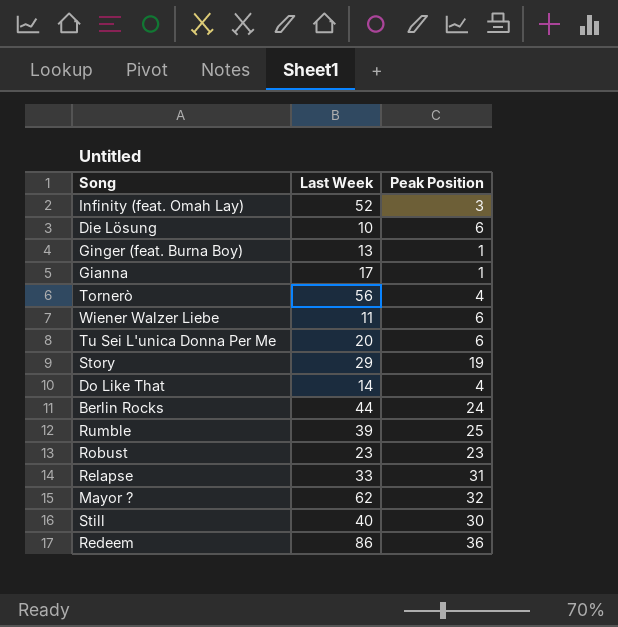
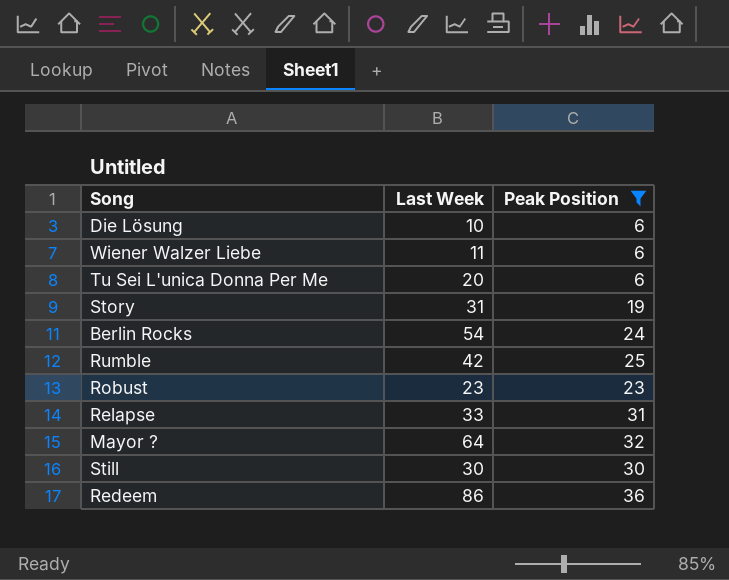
filter: none -> Peak Position >= 6
Story | Last Week: 29 -> 31
Berlin Rocks | Last Week: 44 -> 54
Rumble | Last Week: 39 -> 42
Mayor ? | Last Week: 62 -> 64
Still | Last Week: 40 -> 30

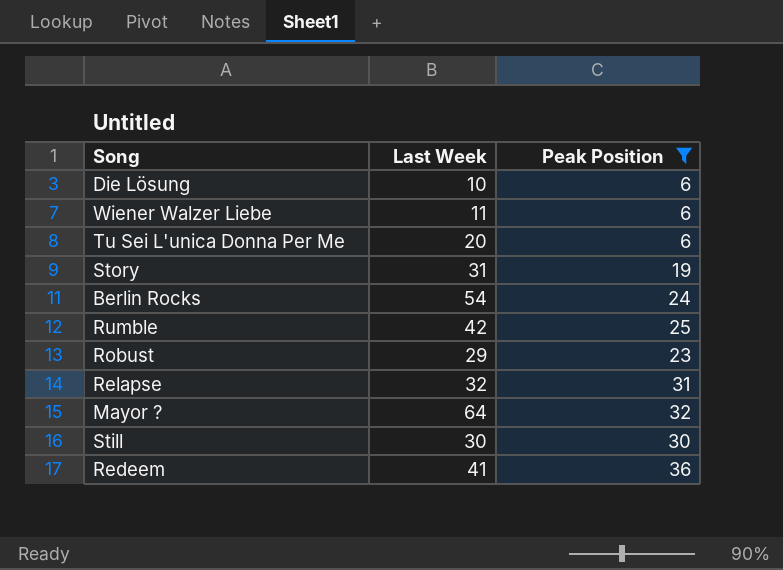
Robust | Last Week: 23 -> 29
Relapse | Last Week: 33 -> 32
Redeem | Last Week: 86 -> 41

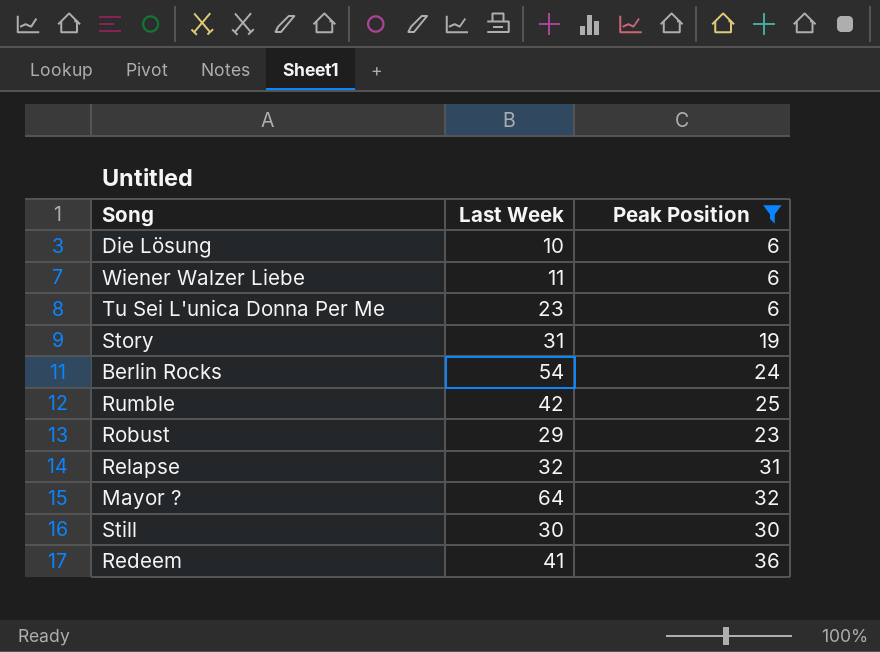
Tu Sei L'unica Donna Per Me | Last Week: 20 -> 23

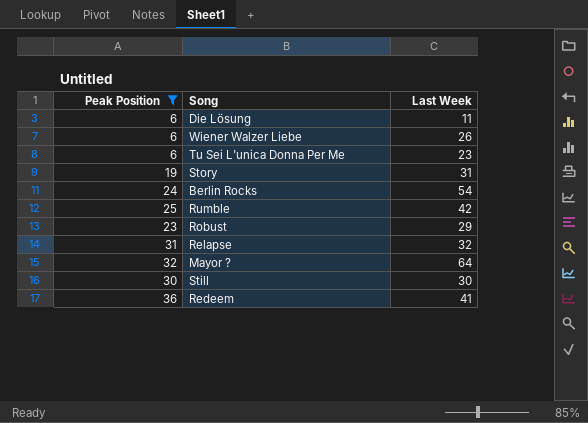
column Peak Position | position: 3 -> 1
Die Lösung | Last Week: 10 -> 11
Wiener Walzer Liebe | Last Week: 11 -> 26

